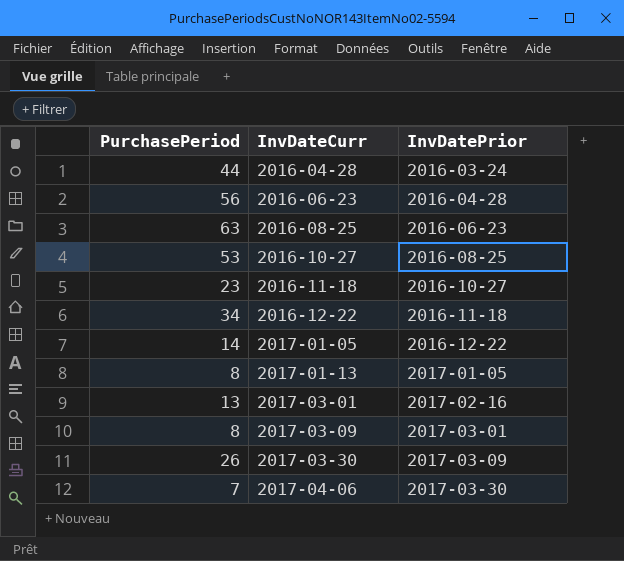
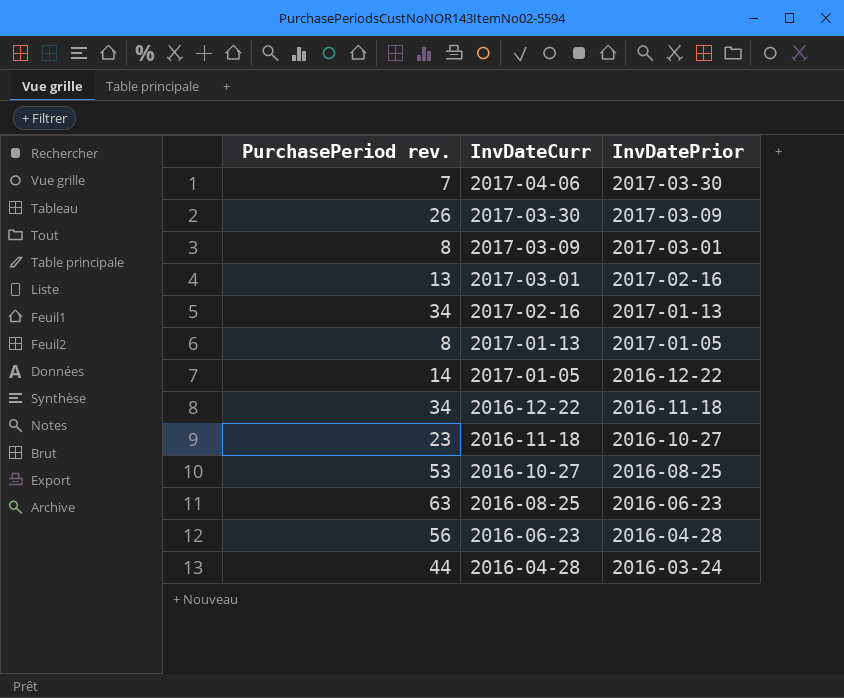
row order: InvDateCurr ascending -> InvDateCurr descending
column name: PurchasePeriod -> PurchasePeriod rev.
row 2017-02-16: none -> 34 | 2017-01-13

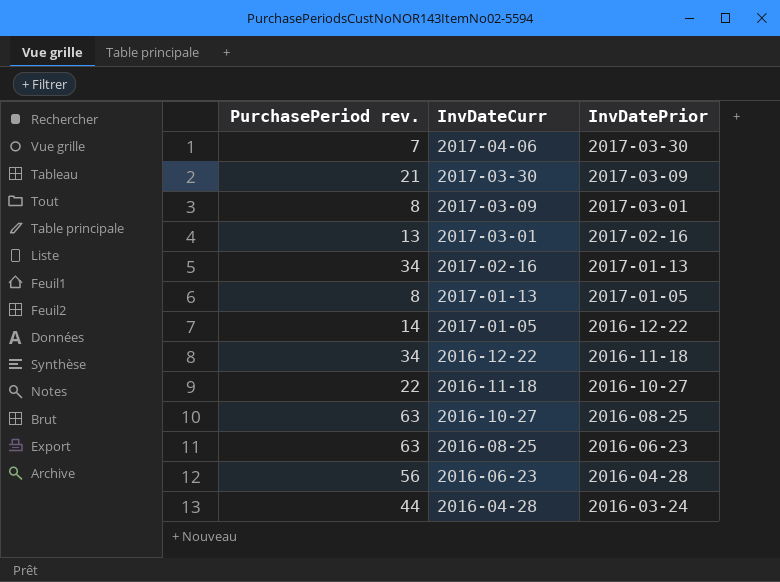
2017-03-30 | PurchasePeriod rev.: 26 -> 21
2016-11-18 | PurchasePeriod rev.: 23 -> 22
2016-10-27 | PurchasePeriod rev.: 53 -> 63

